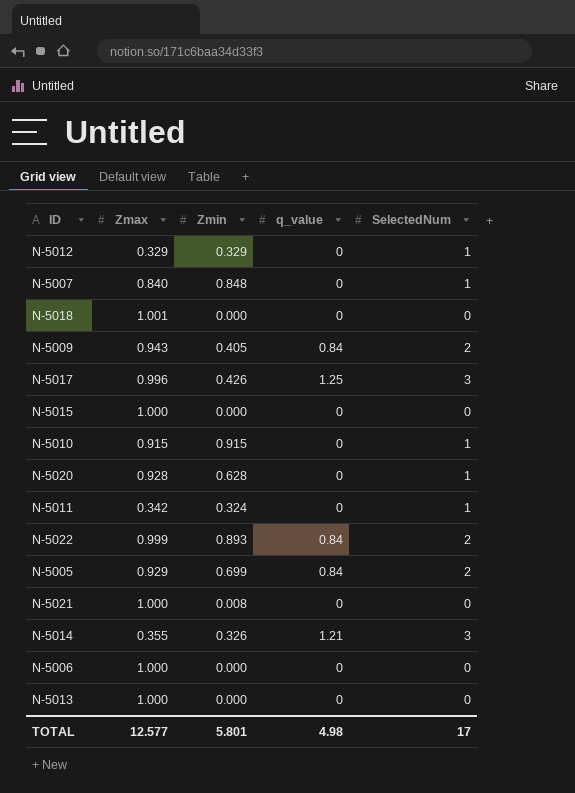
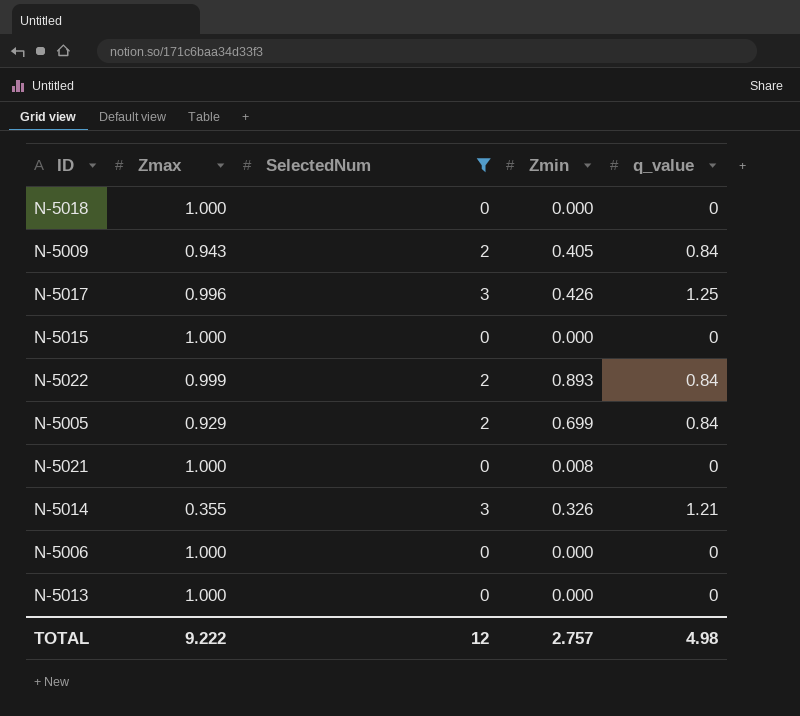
filter: none -> SelectedNum != 1
column SelectedNum | position: 5 -> 3
N-5018 | Zmax: 1.001 -> 1.000
TOTAL | Zmax: 12.577 -> 9.222
TOTAL | SelectedNum: 17 -> 12
TOTAL | Zmin: 5.801 -> 2.757

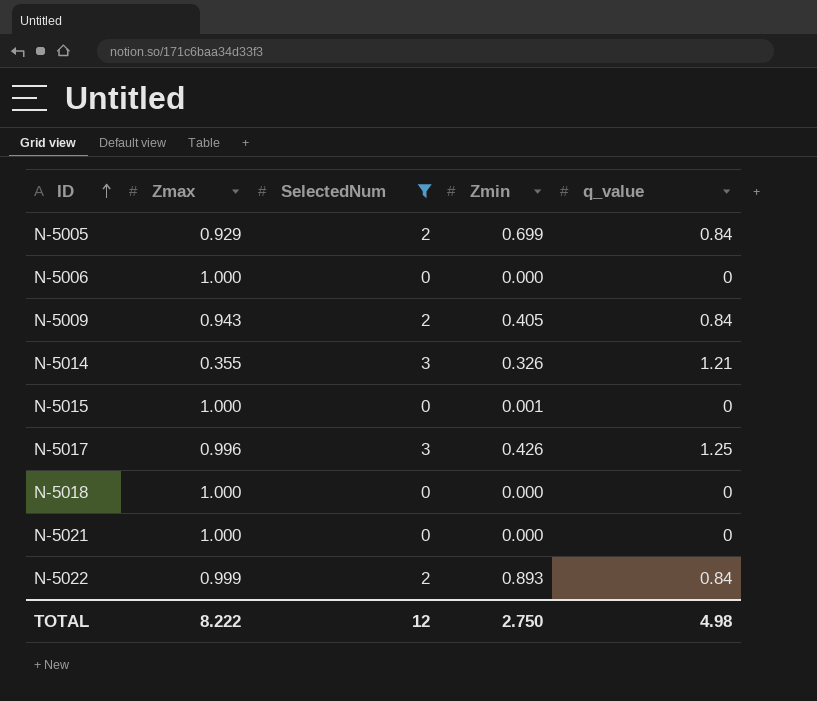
row order: none -> ID ascending
row N-5013: 1.000 | 0 | 0.000 | 0 -> none
N-5015 | Zmin: 0.000 -> 0.001
N-5021 | Zmin: 0.008 -> 0.000
TOTAL | Zmax: 9.222 -> 8.222
TOTAL | Zmin: 2.757 -> 2.750

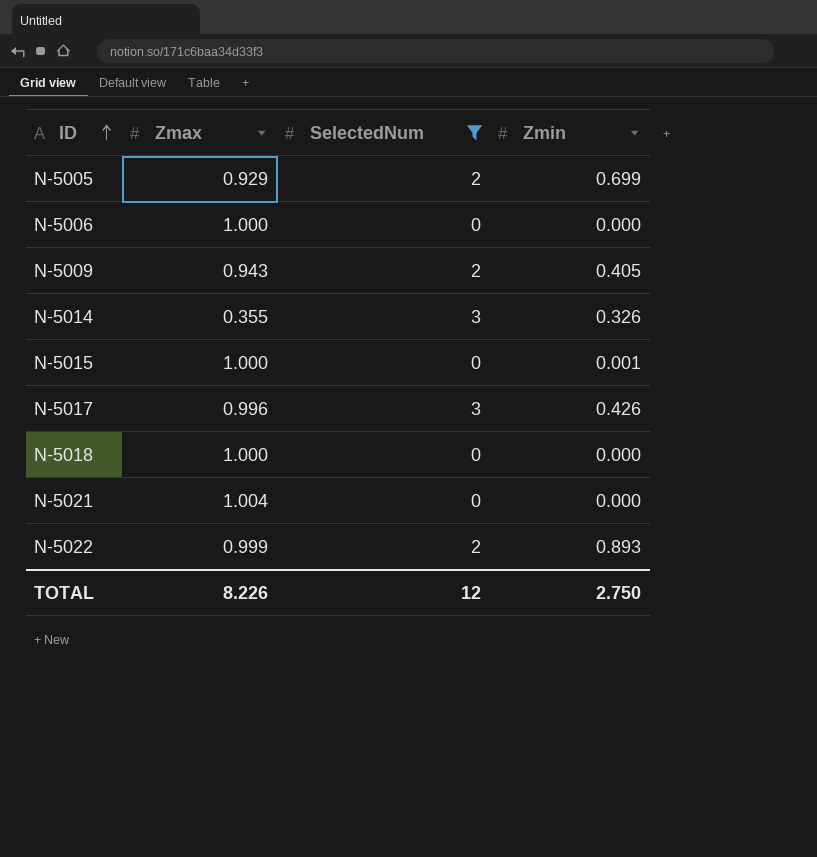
column q_value | position: 5 -> none
N-5021 | Zmax: 1.000 -> 1.004
TOTAL | Zmax: 8.222 -> 8.226

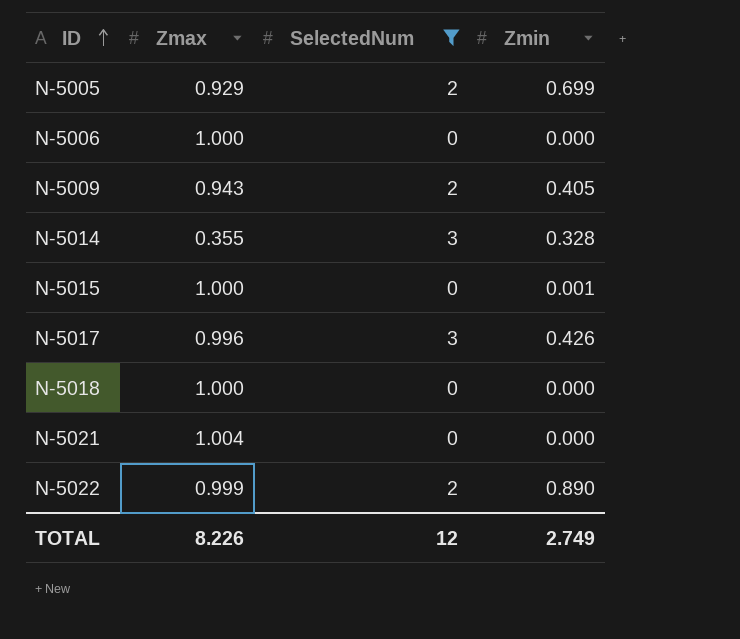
N-5014 | Zmin: 0.326 -> 0.328
N-5022 | Zmin: 0.893 -> 0.890
TOTAL | Zmin: 2.750 -> 2.749

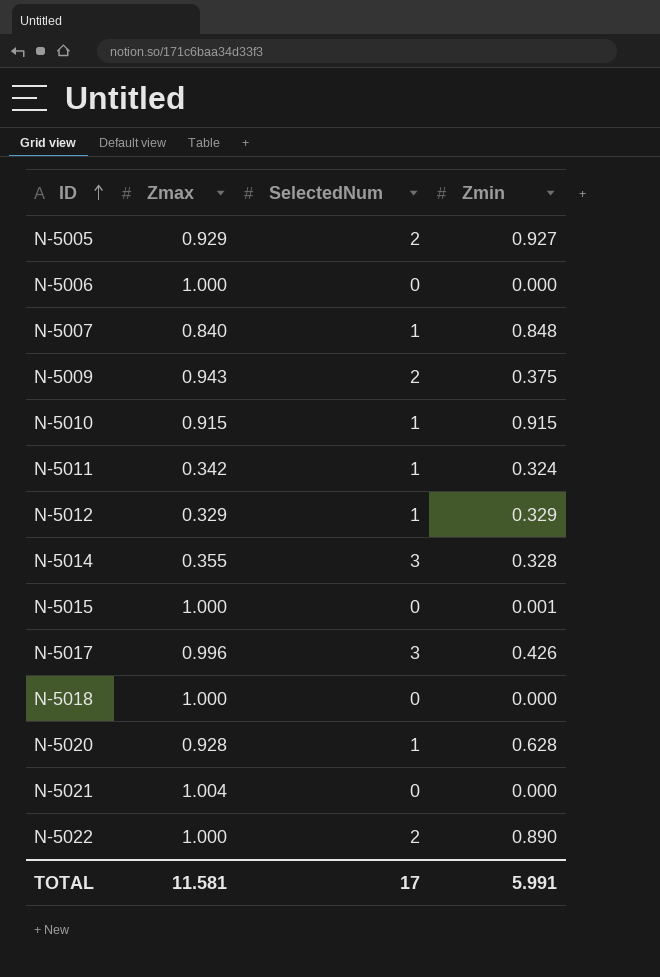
filter: SelectedNum != 1 -> none
N-5005 | Zmin: 0.699 -> 0.927
N-5009 | Zmin: 0.405 -> 0.375
N-5022 | Zmax: 0.999 -> 1.000
TOTAL | Zmax: 8.226 -> 11.581
TOTAL | SelectedNum: 12 -> 17
TOTAL | Zmin: 2.749 -> 5.991

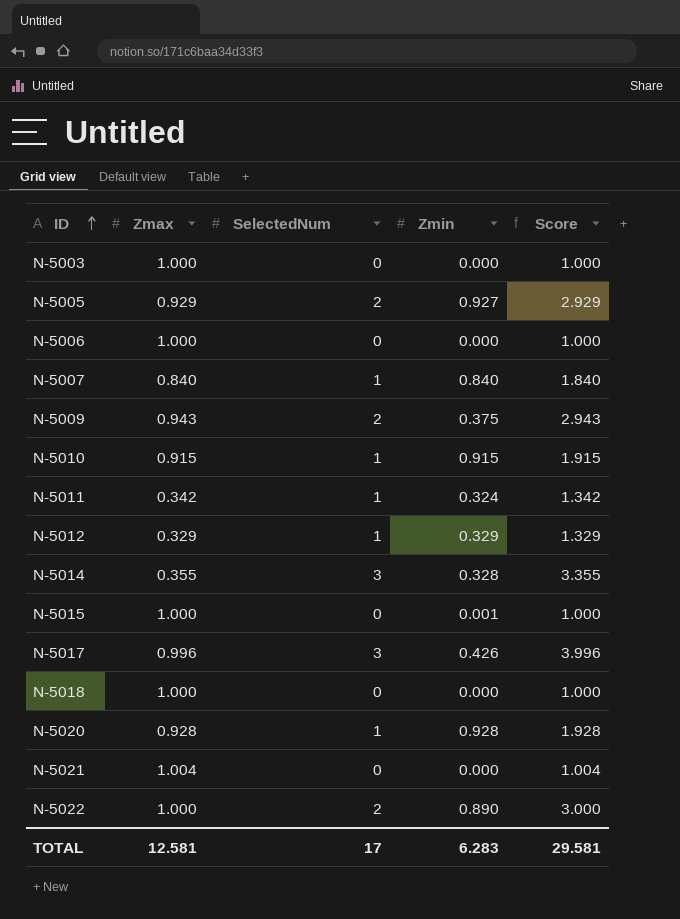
column Score | formula: none -> [Zmax] + [SelectedNum]
row N-5003: none -> 1.000 | 0 | 0.000 | 1.000
N-5007 | Zmin: 0.848 -> 0.840
N-5020 | Zmin: 0.628 -> 0.928
TOTAL | Zmax: 11.581 -> 12.581
TOTAL | Zmin: 5.991 -> 6.283

